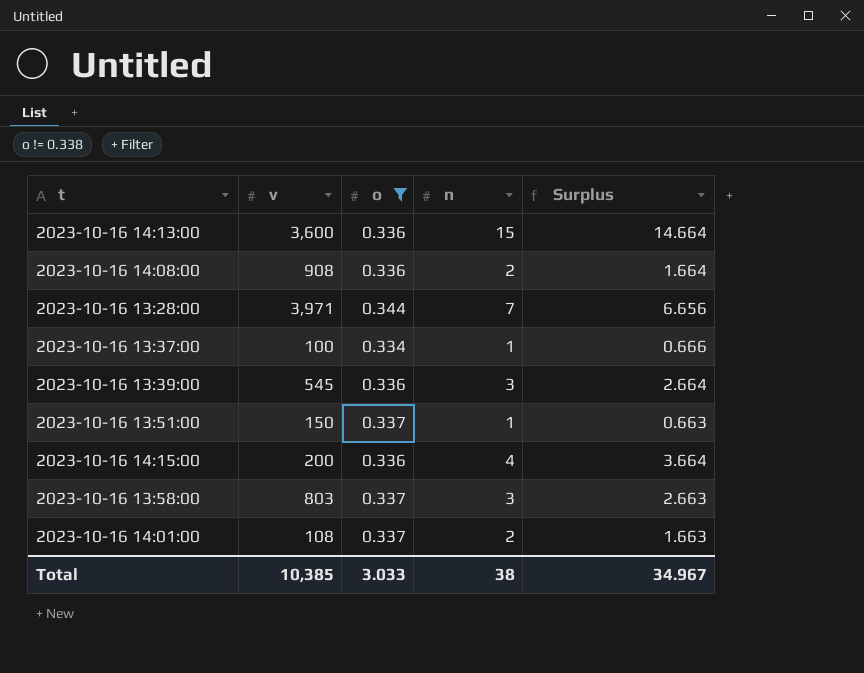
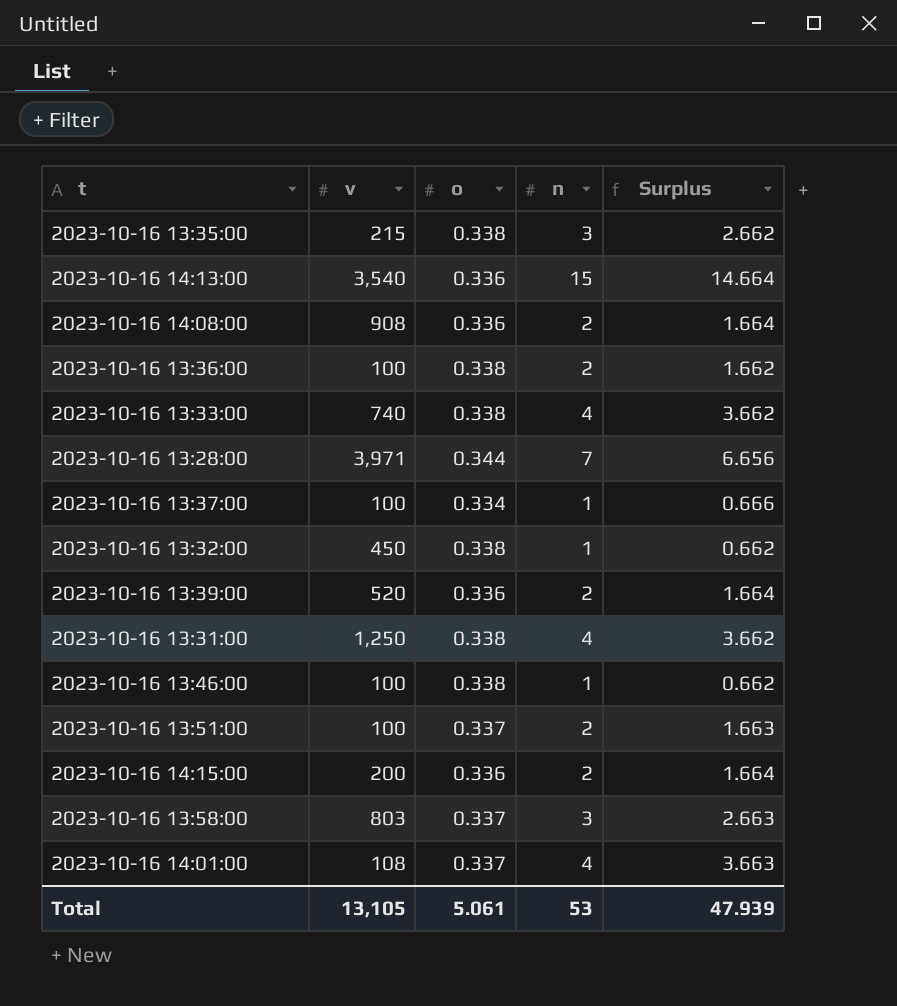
filter: o != 0.338 -> none
2023-10-16 14:13:00 | v: 3,600 -> 3,540
2023-10-16 13:39:00 | v: 545 -> 520
2023-10-16 13:39:00 | n: 3 -> 2
2023-10-16 13:39:00 | Surplus: 2.664 -> 1.664
2023-10-16 13:51:00 | v: 150 -> 100
2023-10-16 13:51:00 | n: 1 -> 2
2023-10-16 13:51:00 | Surplus: 0.663 -> 1.663
2023-10-16 14:15:00 | n: 4 -> 2
2023-10-16 14:15:00 | Surplus: 3.664 -> 1.664
2023-10-16 14:01:00 | n: 2 -> 4
2023-10-16 14:01:00 | Surplus: 1.663 -> 3.663
Total | v: 10,385 -> 13,105
Total | o: 3.033 -> 5.061
Total | n: 38 -> 53
Total | Surplus: 34.967 -> 47.939

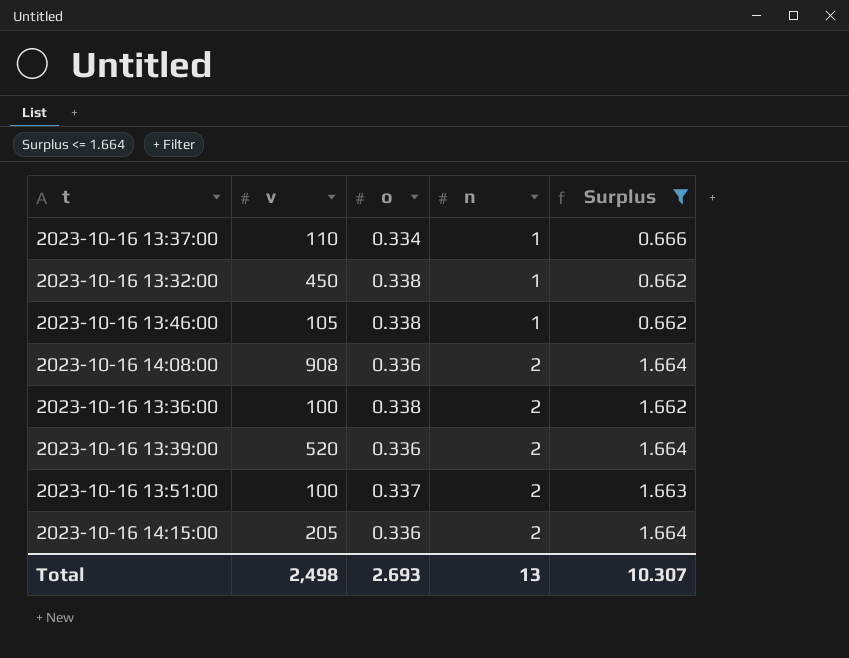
filter: none -> Surplus <= 1.664
row order: none -> n ascending
2023-10-16 13:37:00 | v: 100 -> 110
2023-10-16 13:46:00 | v: 100 -> 105
2023-10-16 14:15:00 | v: 200 -> 205
Total | v: 13,105 -> 2,498
Total | o: 5.061 -> 2.693
Total | n: 53 -> 13
Total | Surplus: 47.939 -> 10.307

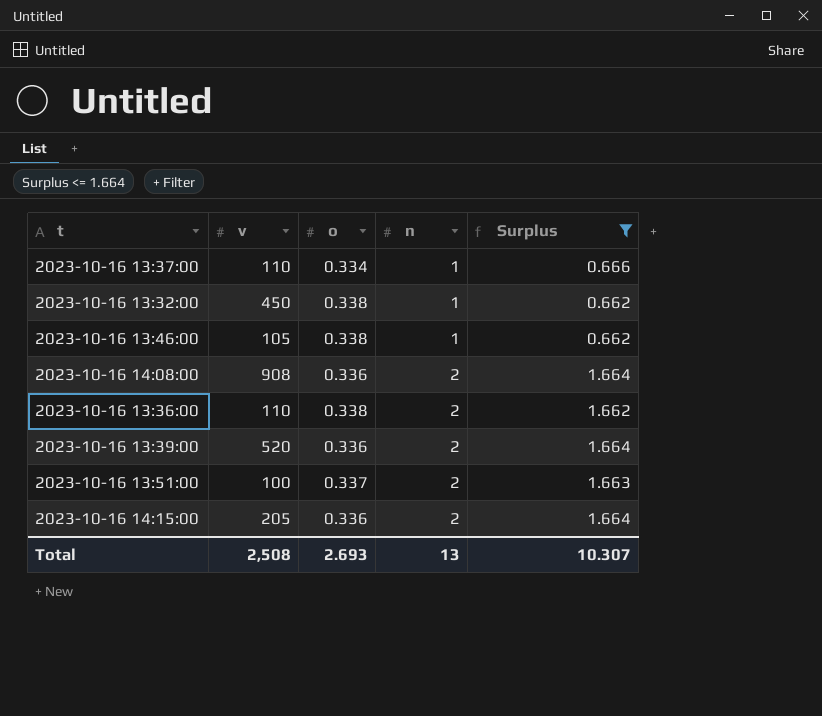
2023-10-16 13:36:00 | v: 100 -> 110
Total | v: 2,498 -> 2,508

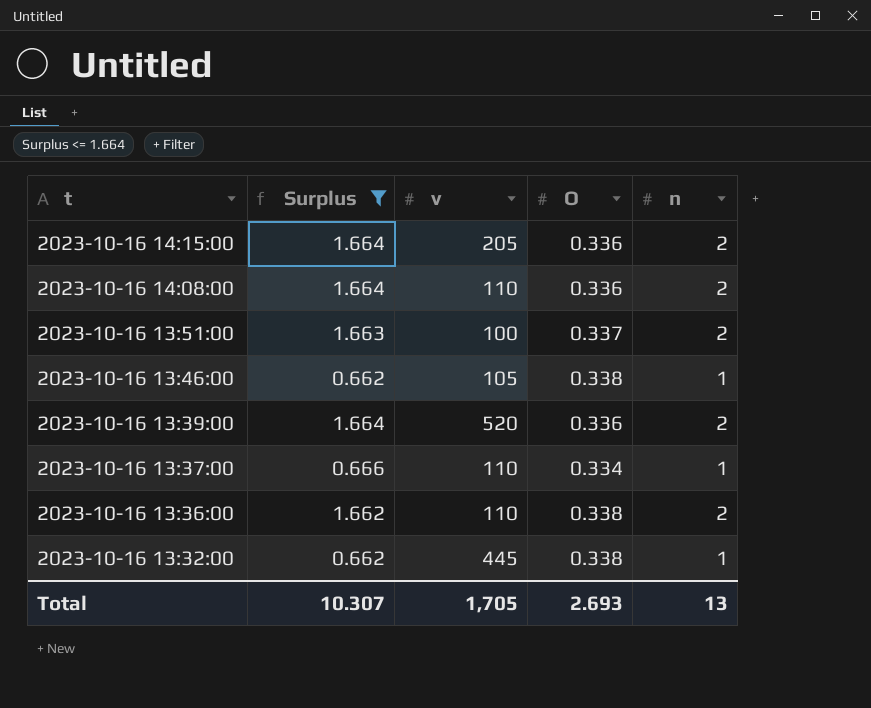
row order: n ascending -> t descending
column Surplus | position: 5 -> 2
column name: o -> O
2023-10-16 14:08:00 | v: 908 -> 110
2023-10-16 13:32:00 | v: 450 -> 445
Total | v: 2,508 -> 1,705

